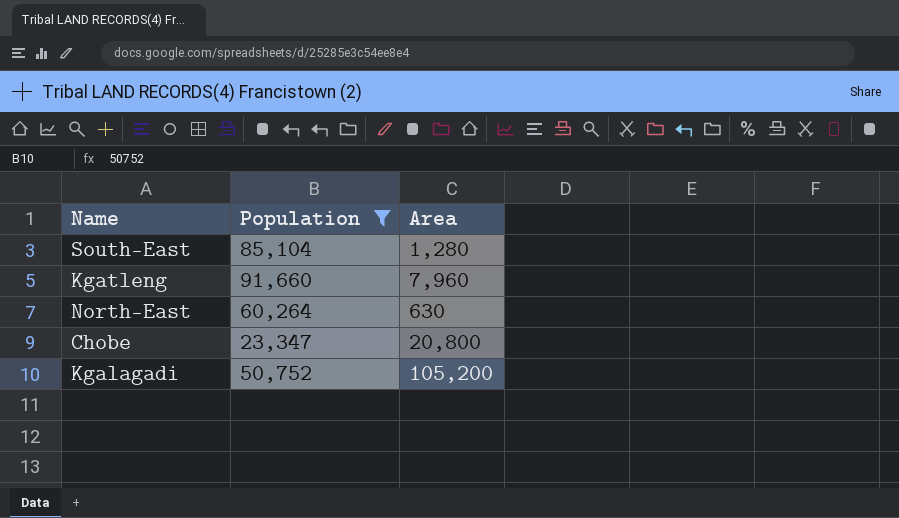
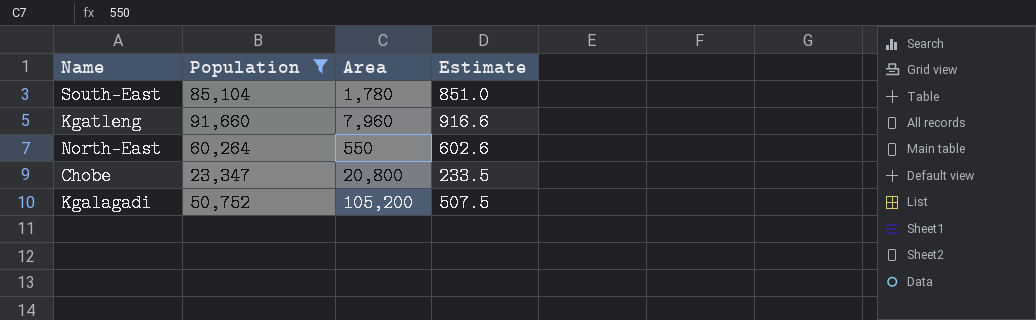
column Estimate | formula: none -> [Population] * 0.01
South-East | Area: 1,280 -> 1,780
North-East | Area: 630 -> 550

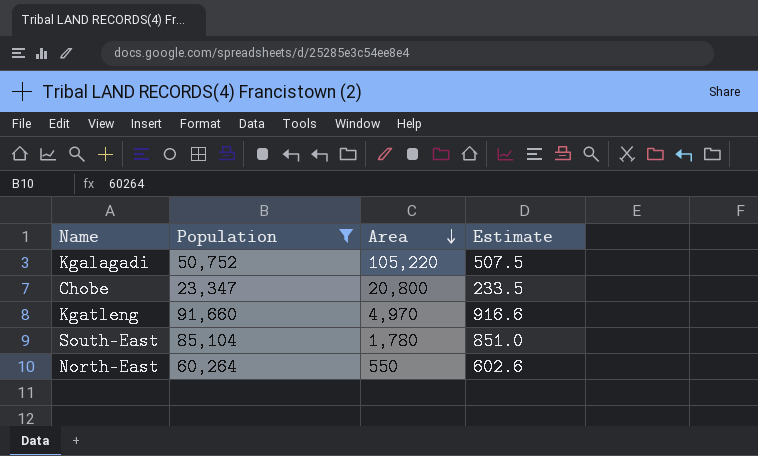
row order: none -> Area descending
Kgalagadi | Area: 105,200 -> 105,220
Kgatleng | Area: 7,960 -> 4,970

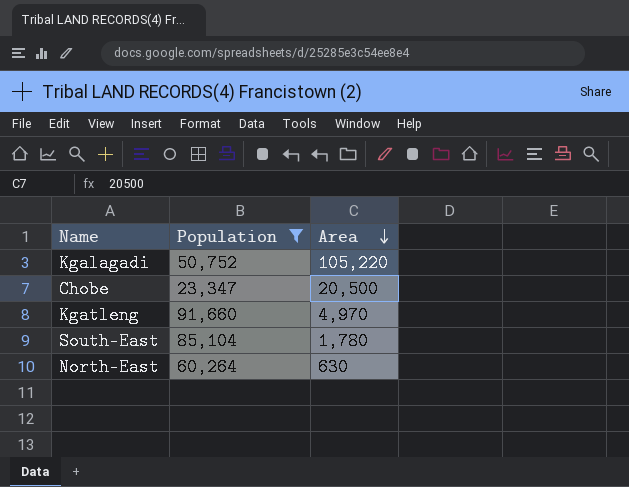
column Estimate | formula: [Population] * 0.01 -> none
Chobe | Area: 20,800 -> 20,500
North-East | Area: 550 -> 630

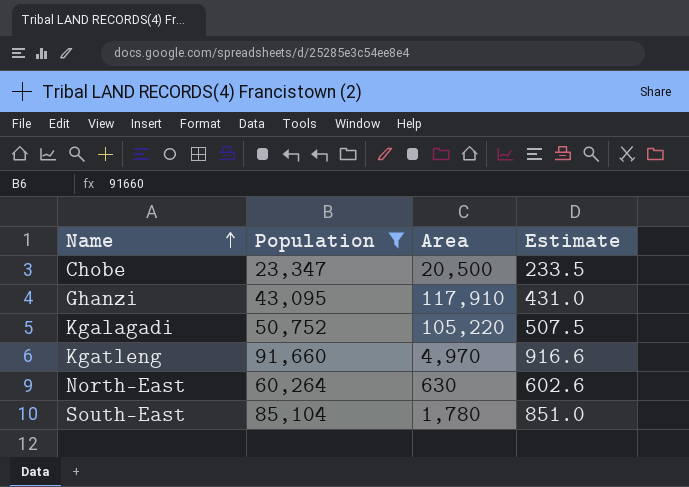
row order: Area descending -> Name ascending
column Estimate | formula: none -> [Population] * 0.01
row Ghanzi: none -> 43,095 | 117,910 | 431.0

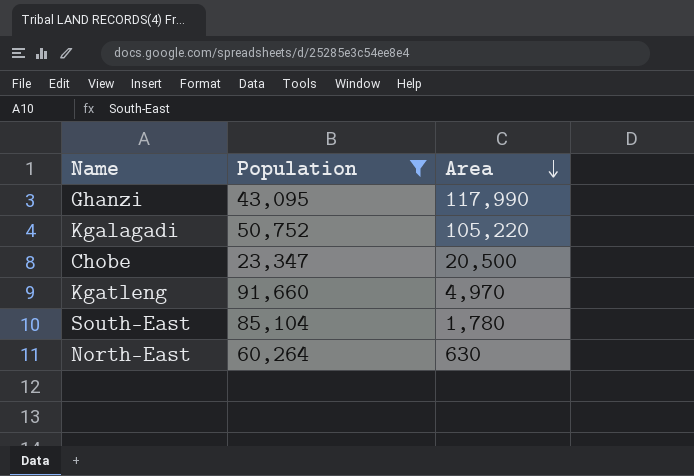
row order: Name ascending -> Area descending
column Estimate | formula: [Population] * 0.01 -> none
Ghanzi | Area: 117,910 -> 117,990

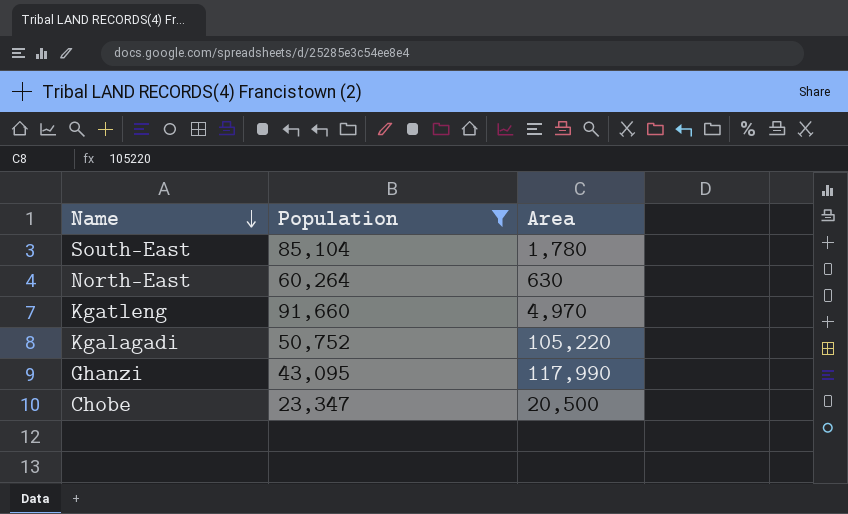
row order: Area descending -> Name descending

